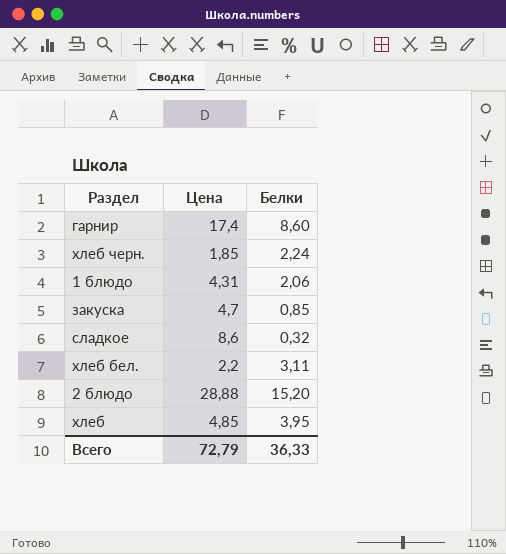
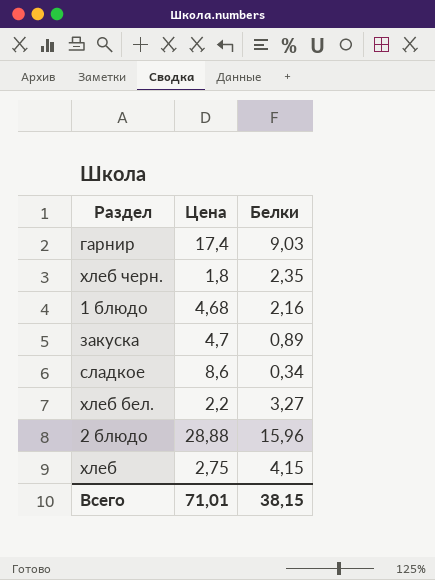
гарнир | Белки: 8,60 -> 9,03
хлеб черн. | Цена: 1,85 -> 1,8
хлеб черн. | Белки: 2,24 -> 2,35
1 блюдо | Цена: 4,31 -> 4,68
1 блюдо | Белки: 2,06 -> 2,16
закуска | Белки: 0,85 -> 0,89
сладкое | Белки: 0,32 -> 0,34
хлеб бел. | Белки: 3,11 -> 3,27
2 блюдо | Белки: 15,20 -> 15,96
хлеб | Цена: 4,85 -> 2,75
хлеб | Белки: 3,95 -> 4,15
Всего | Цена: 72,79 -> 71,01
Всего | Белки: 36,33 -> 38,15

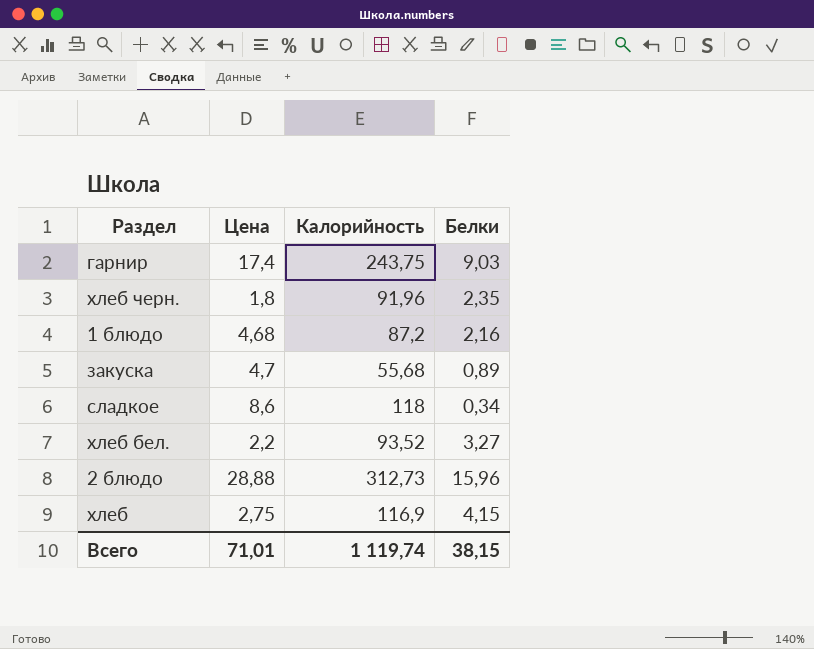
column Калорийность | position: none -> 3

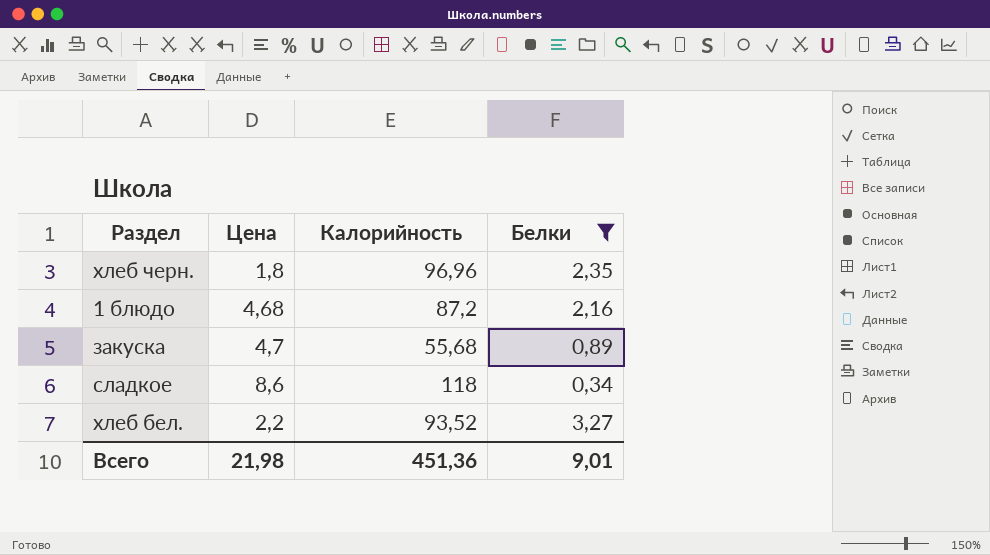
filter: none -> Белки <= 3,27
хлеб черн. | Калорийность: 91,96 -> 96,96
Всего | Цена: 71,01 -> 21,98
Всего | Калорийность: 1 119,74 -> 451,36
Всего | Белки: 38,15 -> 9,01

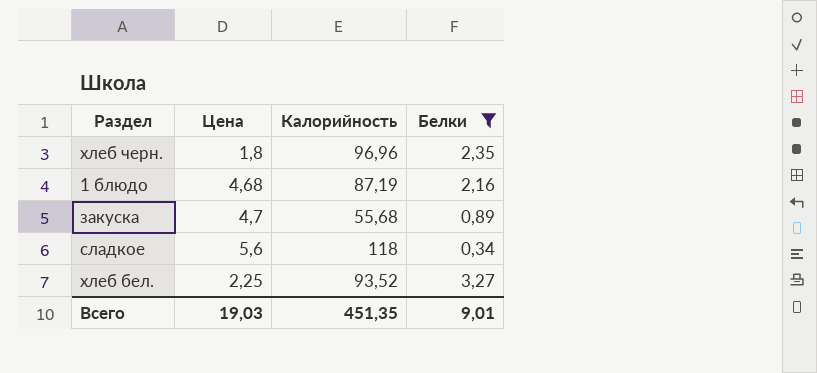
1 блюдо | Калорийность: 87,2 -> 87,19
сладкое | Цена: 8,6 -> 5,6
хлеб бел. | Цена: 2,2 -> 2,25
Всего | Цена: 21,98 -> 19,03
Всего | Калорийность: 451,36 -> 451,35

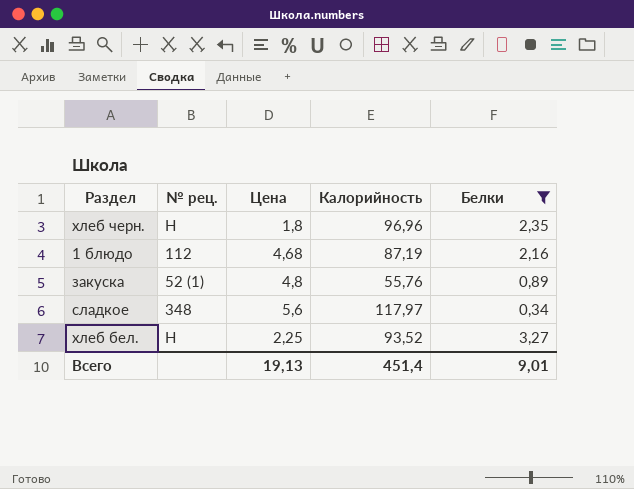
column № рец. | position: none -> 2
закуска | Цена: 4,7 -> 4,8
закуска | Калорийность: 55,68 -> 55,76
сладкое | Калорийность: 118 -> 117,97
Всего | Цена: 19,03 -> 19,13
Всего | Калорийность: 451,35 -> 451,4

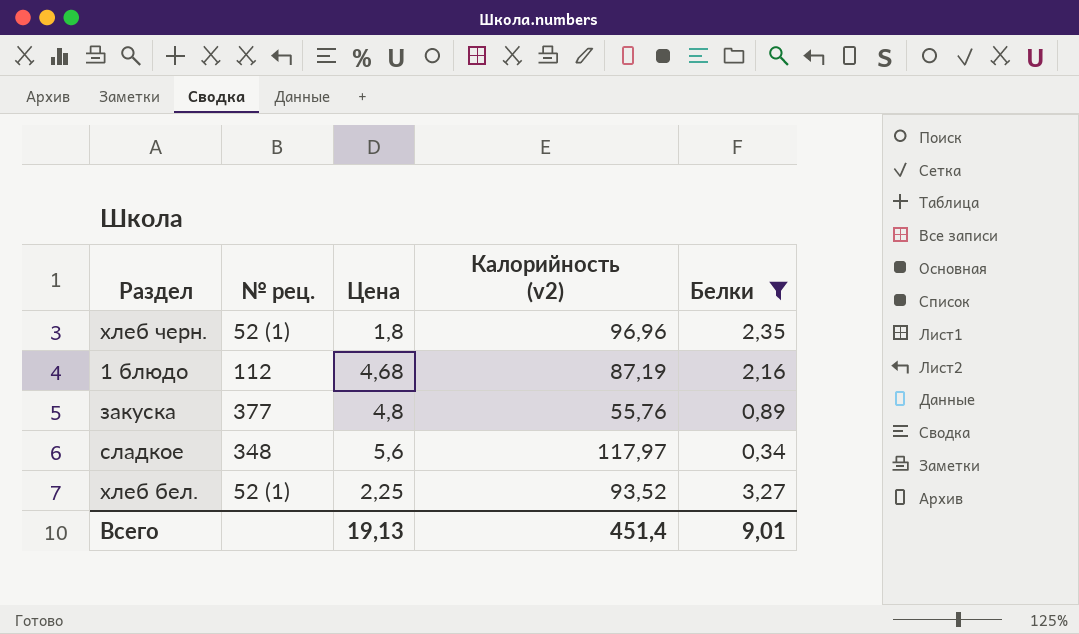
column name: Калорийность -> Калорийность (v2)
хлеб черн. | № рец.: Н -> 52 (1)
закуска | № рец.: 52 (1) -> 377
хлеб бел. | № рец.: Н -> 52 (1)

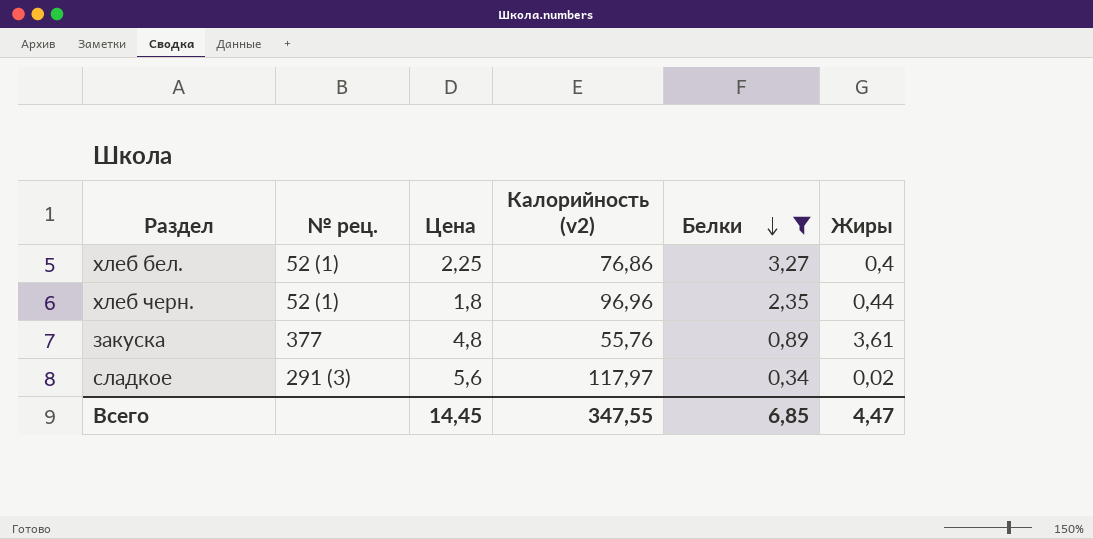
row order: none -> Белки descending
column Жиры | position: none -> 6
row 1 блюдо: 112 | 4,68 | 87,19 | 2,16 -> none
хлеб бел. | Калорийность (v2): 93,52 -> 76,86
сладкое | № рец.: 348 -> 291 (3)
Всего | Цена: 19,13 -> 14,45
Всего | Калорийность (v2): 451,4 -> 347,55
Всего | Белки: 9,01 -> 6,85

